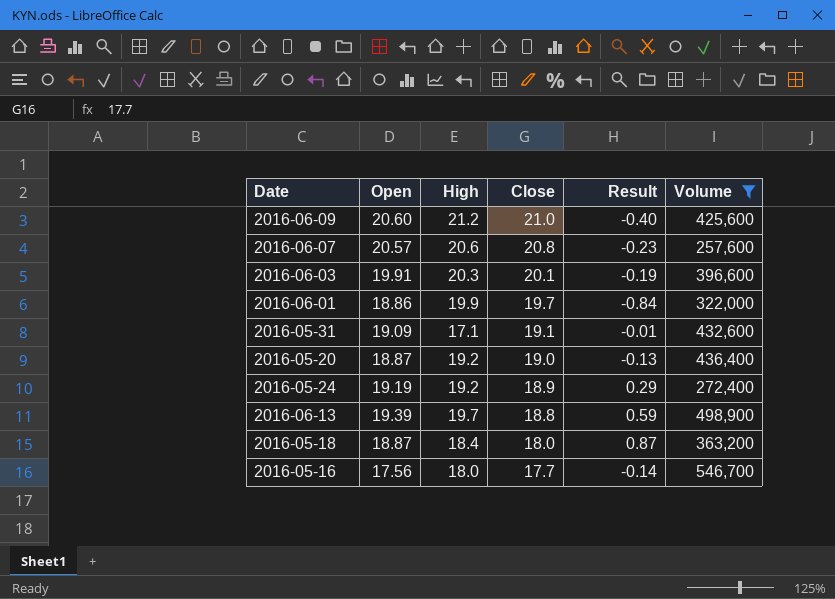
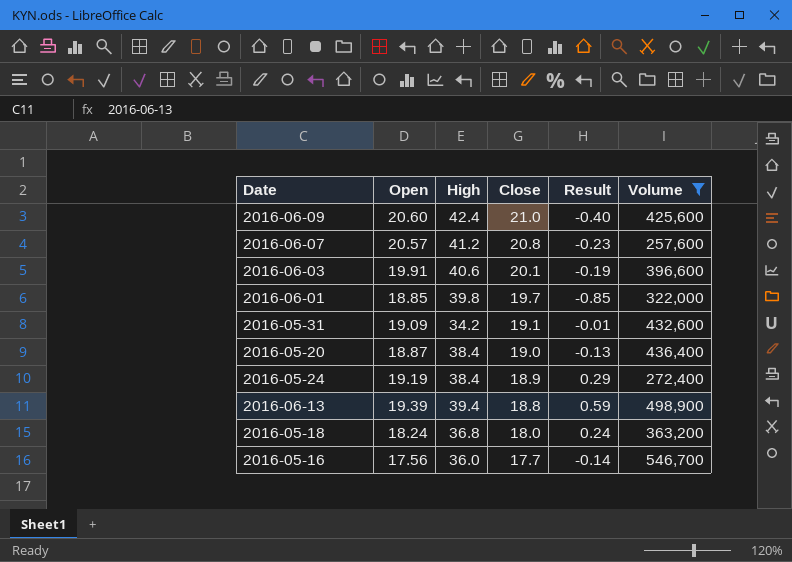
2016-06-09 | High: 21.2 -> 42.4
2016-06-07 | High: 20.6 -> 41.2
2016-06-03 | High: 20.3 -> 40.6
2016-06-01 | Open: 18.86 -> 18.85
2016-06-01 | High: 19.9 -> 39.8
2016-06-01 | Result: -0.84 -> -0.85
2016-05-31 | High: 17.1 -> 34.2
2016-05-20 | High: 19.2 -> 38.4
2016-05-24 | High: 19.2 -> 38.4
2016-06-13 | High: 19.7 -> 39.4
2016-05-18 | Open: 18.87 -> 18.24
2016-05-18 | High: 18.4 -> 36.8
2016-05-18 | Result: 0.87 -> 0.24
2016-05-16 | High: 18.0 -> 36.0

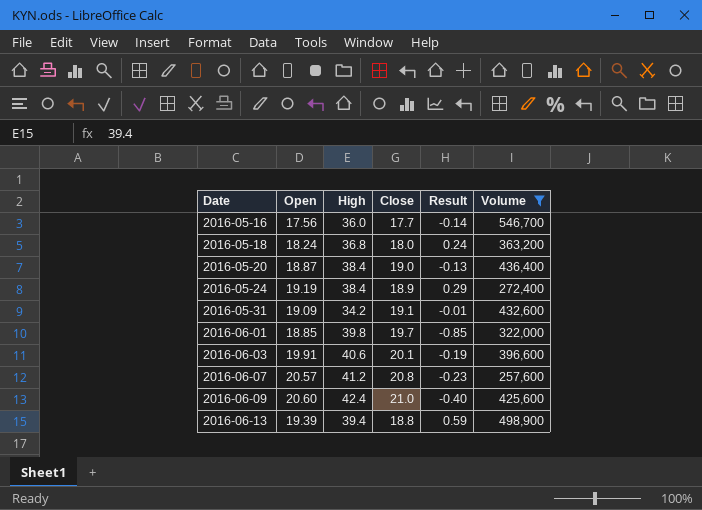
row order: Close descending -> Date ascending

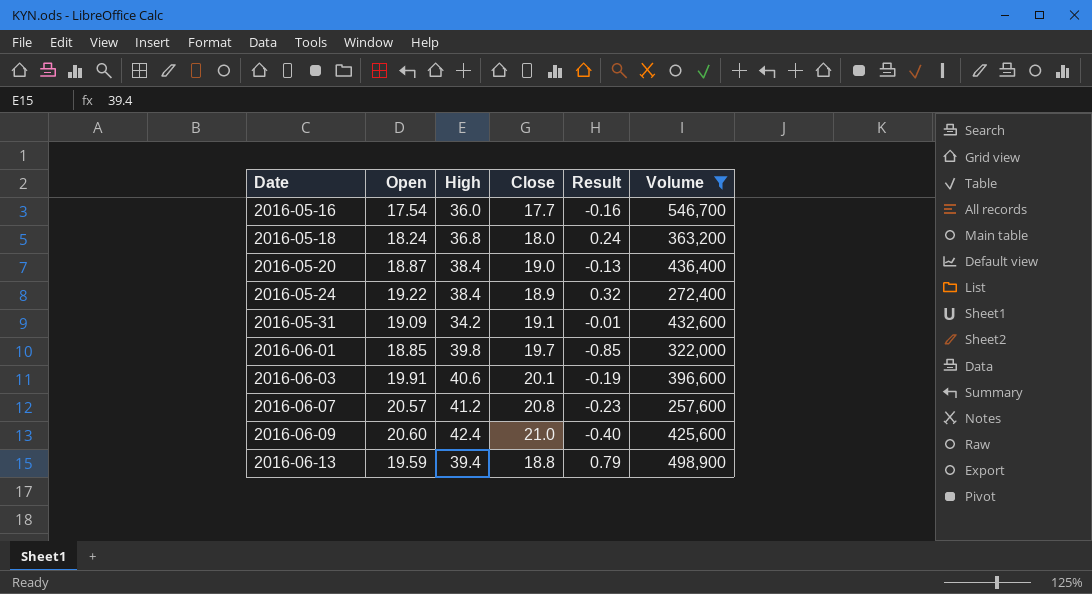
2016-05-16 | Open: 17.56 -> 17.54
2016-05-16 | Result: -0.14 -> -0.16
2016-05-24 | Open: 19.19 -> 19.22
2016-05-24 | Result: 0.29 -> 0.32
2016-06-13 | Open: 19.39 -> 19.59
2016-06-13 | Result: 0.59 -> 0.79

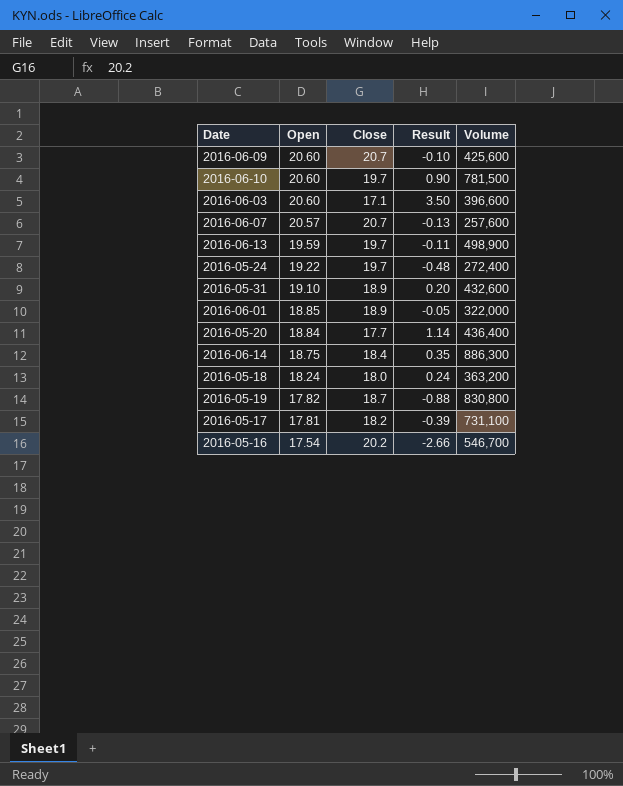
filter: Volume <= 546,700 -> none
row order: Date ascending -> Open descending
column High | position: 3 -> none
2016-06-09 | Close: 21.0 -> 20.7
2016-06-09 | Result: -0.40 -> -0.10
2016-06-03 | Open: 19.91 -> 20.60
2016-06-03 | Close: 20.1 -> 17.1
2016-06-03 | Result: -0.19 -> 3.50
2016-06-07 | Close: 20.8 -> 20.7
2016-06-07 | Result: -0.23 -> -0.13
2016-06-13 | Close: 18.8 -> 19.7
2016-06-13 | Result: 0.79 -> -0.11
2016-05-24 | Close: 18.9 -> 19.7
2016-05-24 | Result: 0.32 -> -0.48
2016-05-31 | Open: 19.09 -> 19.10
2016-05-31 | Close: 19.1 -> 18.9
2016-05-31 | Result: -0.01 -> 0.20
2016-06-01 | Close: 19.7 -> 18.9
2016-06-01 | Result: -0.85 -> -0.05
2016-05-20 | Open: 18.87 -> 18.84
2016-05-20 | Close: 19.0 -> 17.7
2016-05-20 | Result: -0.13 -> 1.14
2016-05-16 | Close: 17.7 -> 20.2
2016-05-16 | Result: -0.16 -> -2.66

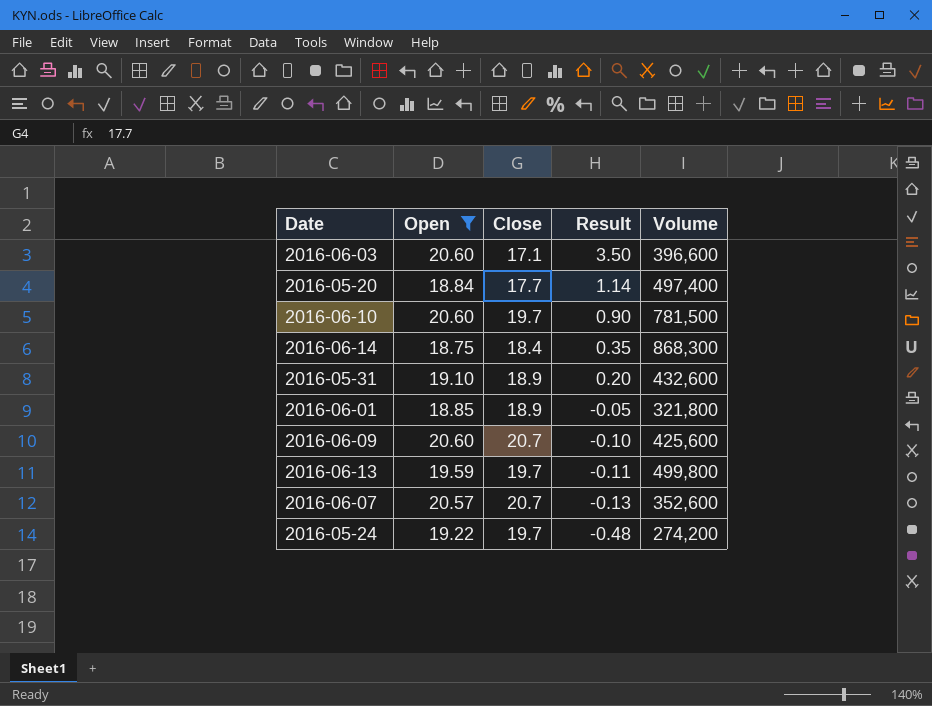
filter: none -> Open >= 18.75
row order: Open descending -> Result descending
2016-05-20 | Volume: 436,400 -> 497,400
2016-06-14 | Volume: 886,300 -> 868,300
2016-06-01 | Volume: 322,000 -> 321,800
2016-06-13 | Volume: 498,900 -> 499,800
2016-06-07 | Volume: 257,600 -> 352,600
2016-05-24 | Volume: 272,400 -> 274,200

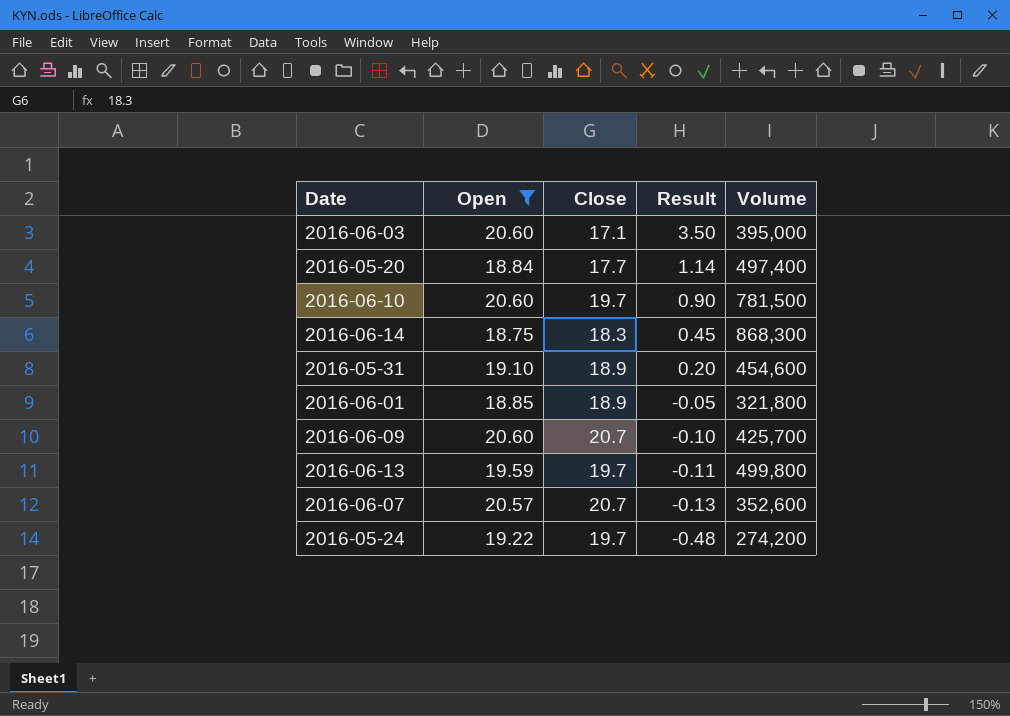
2016-06-03 | Volume: 396,600 -> 395,000
2016-06-14 | Close: 18.4 -> 18.3
2016-06-14 | Result: 0.35 -> 0.45
2016-05-31 | Volume: 432,600 -> 454,600
2016-06-09 | Volume: 425,600 -> 425,700

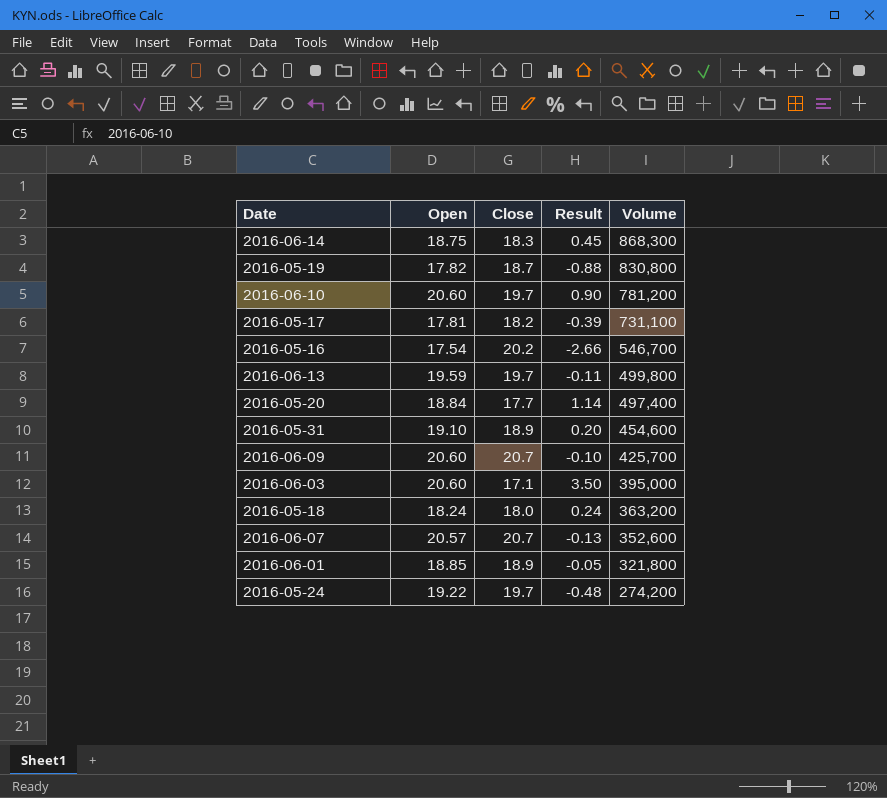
filter: Open >= 18.75 -> none
row order: Result descending -> Volume descending
2016-06-10 | Volume: 781,500 -> 781,200

